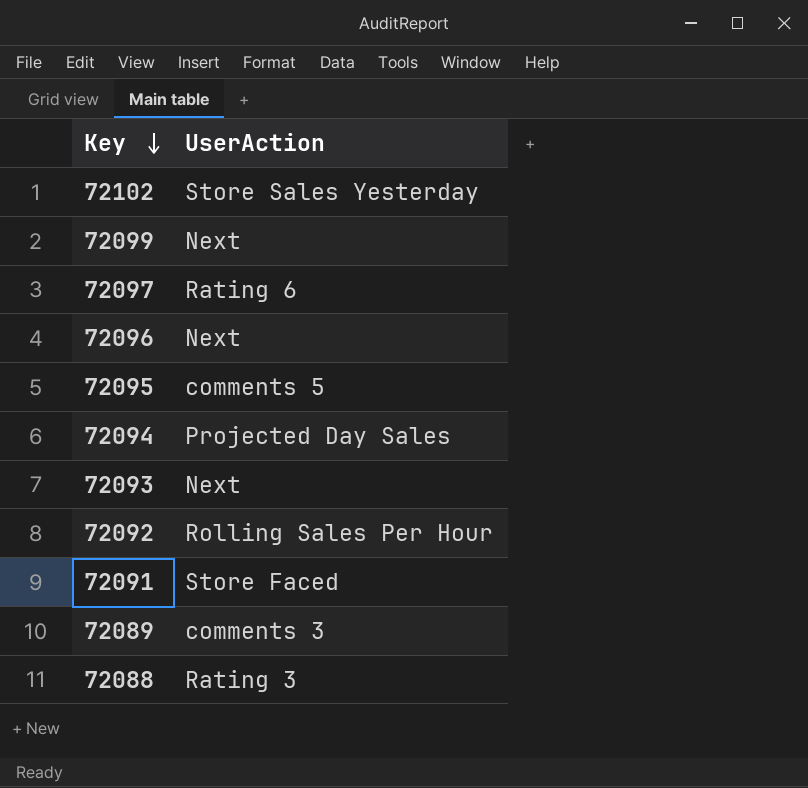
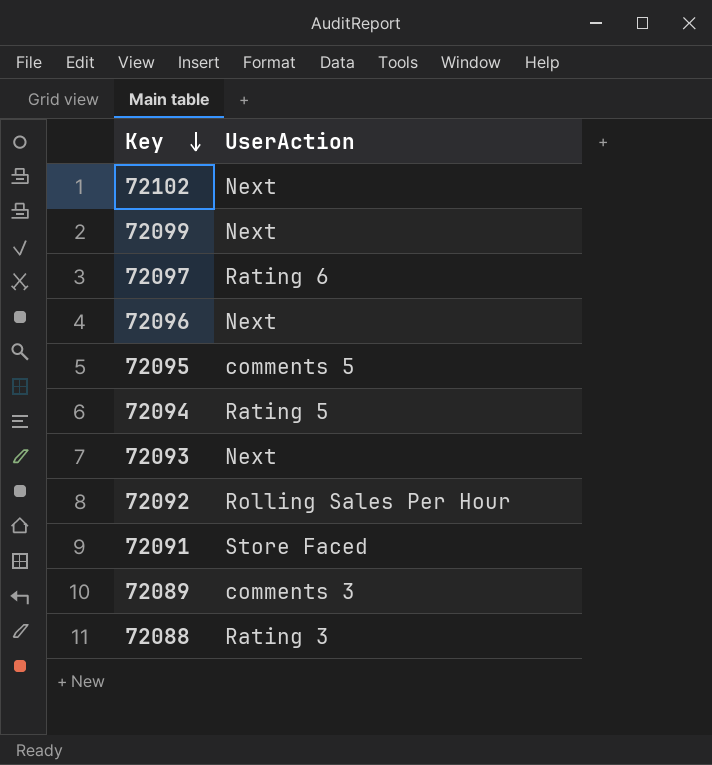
72102 | UserAction: Store Sales Yesterday -> Next
72094 | UserAction: Projected Day Sales -> Rating 5

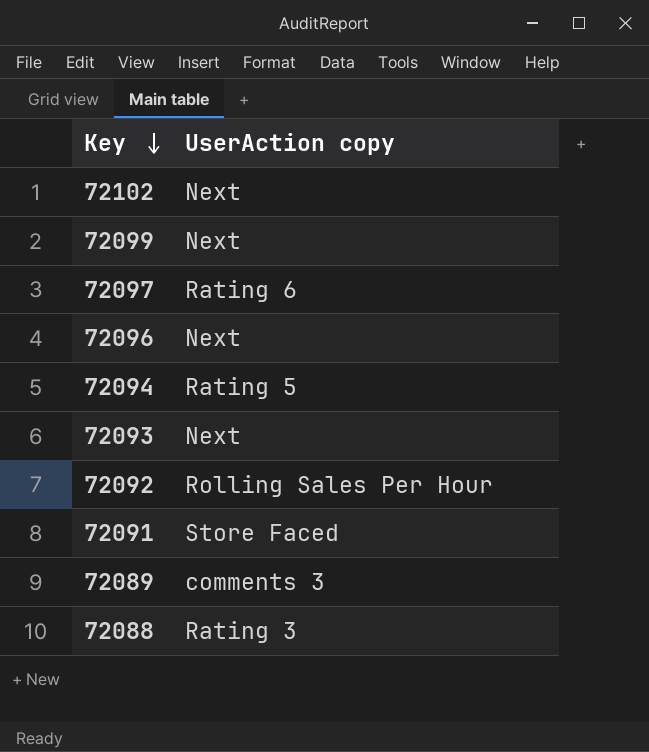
column name: UserAction -> UserAction copy
row 72095: comments 5 -> none

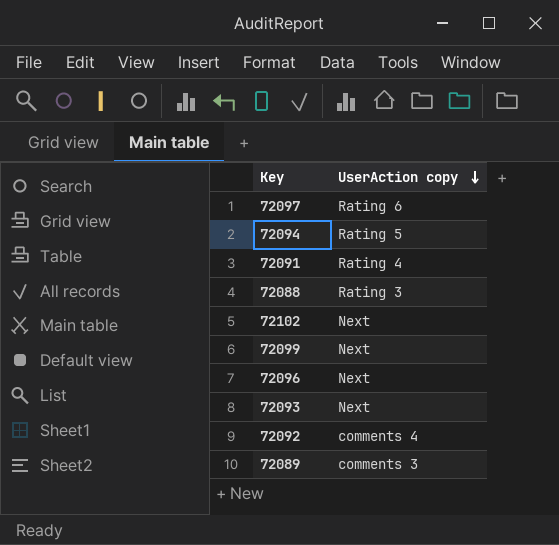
row order: Key descending -> UserAction copy descending
72091 | UserAction copy: Store Faced -> Rating 4
72092 | UserAction copy: Rolling Sales Per Hour -> comments 4

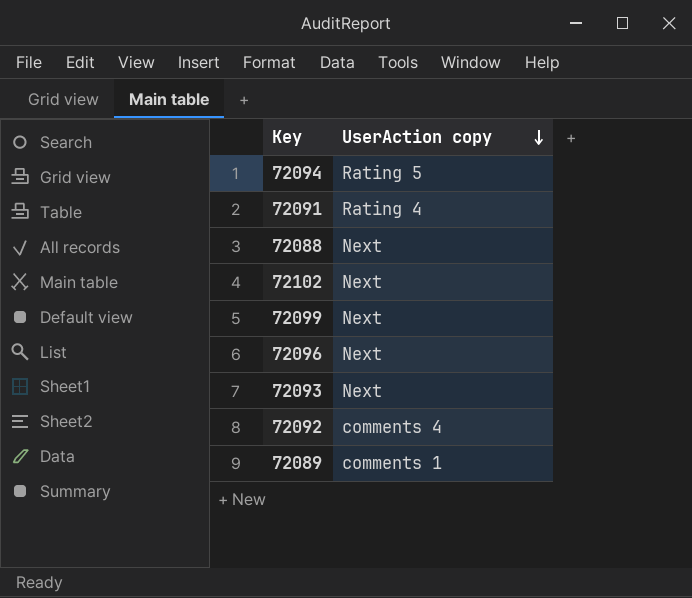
row 72097: Rating 6 -> none
72088 | UserAction copy: Rating 3 -> Next
72089 | UserAction copy: comments 3 -> comments 1

